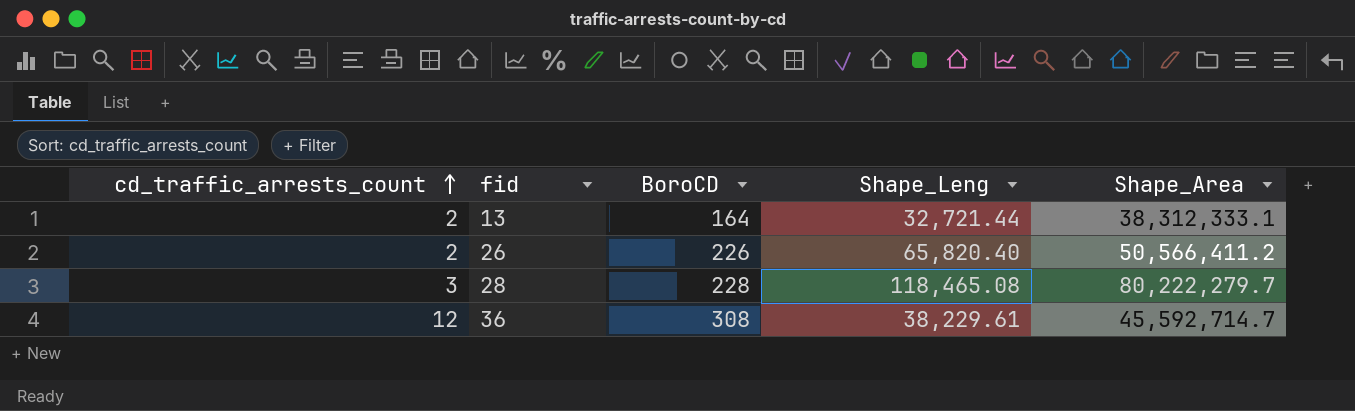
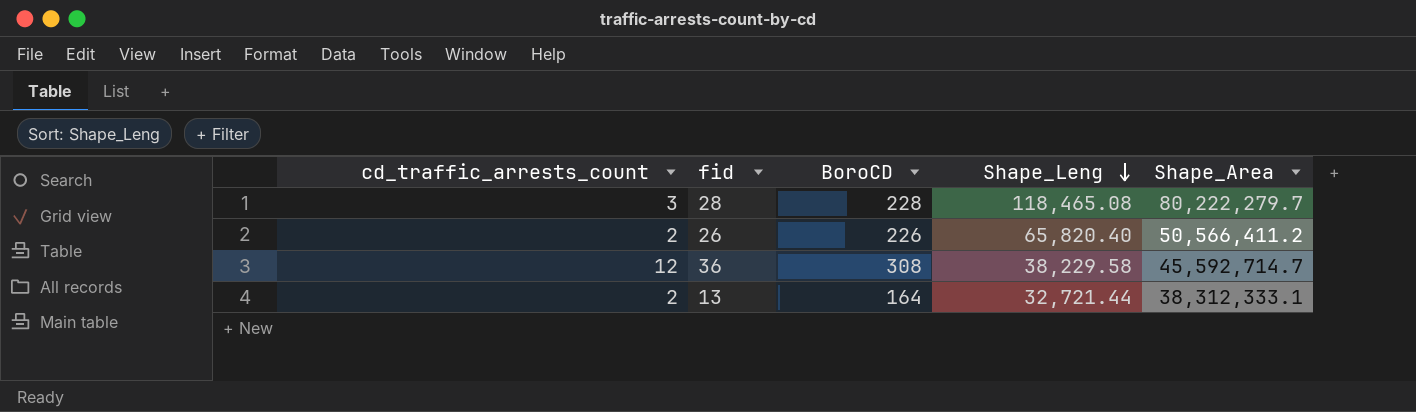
row order: cd_traffic_arrests_count ascending -> Shape_Leng descending
36 | Shape_Leng: 38,229.61 -> 38,229.58

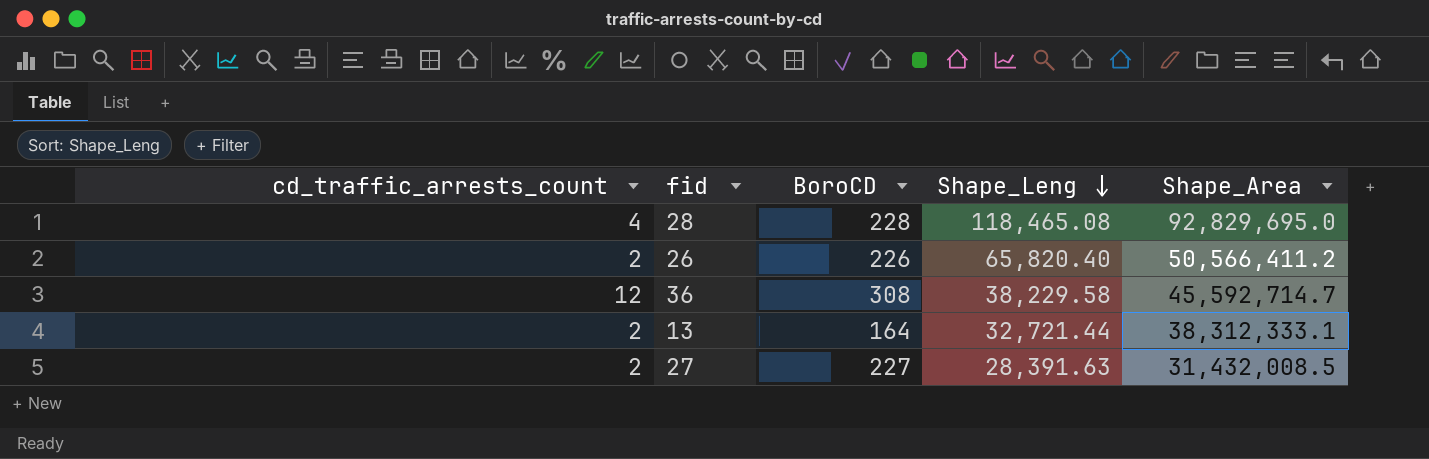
28 | cd_traffic_arrests_count: 3 -> 4
28 | Shape_Area: 80,222,279.7 -> 92,829,695.0
row 27: none -> 2 | 227 | 28,391.63 | 31,432,008.5

